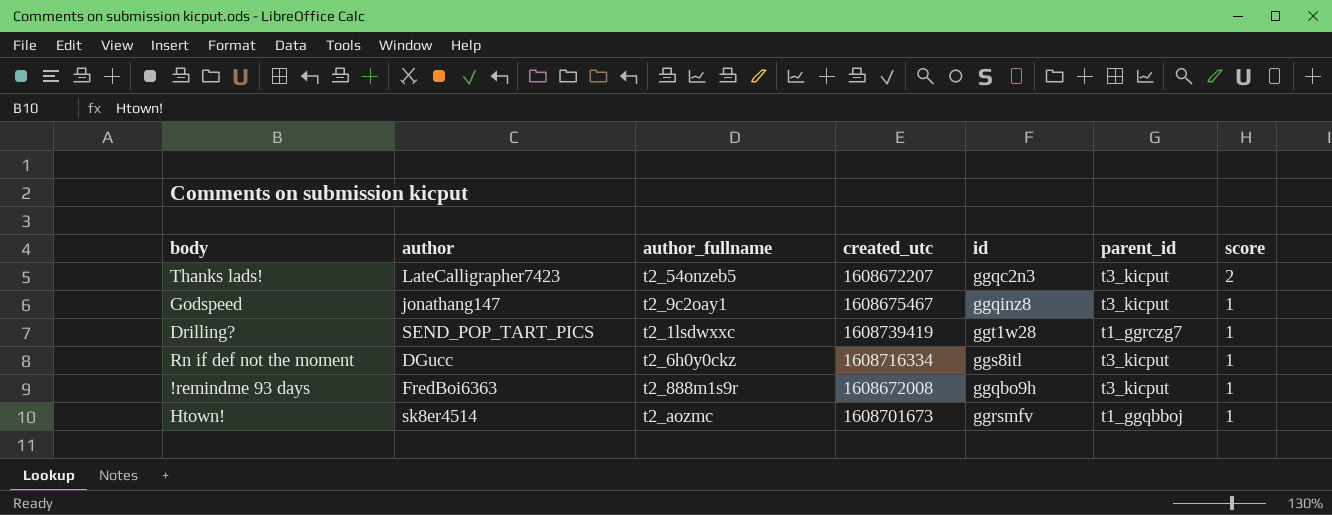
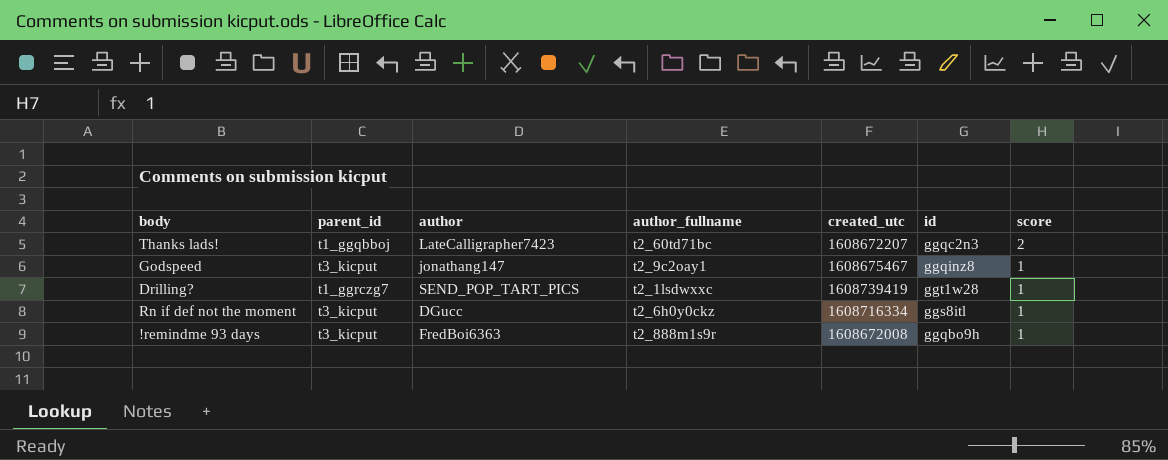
column parent_id | position: 6 -> 2
row Htown!: sk8er4514 | t2_aozmc | 1608701673 | ggrsmfv | t1_ggqbboj | 1 -> none
Thanks lads! | parent_id: t3_kicput -> t1_ggqbboj
Thanks lads! | author_fullname: t2_54onzeb5 -> t2_60td71bc

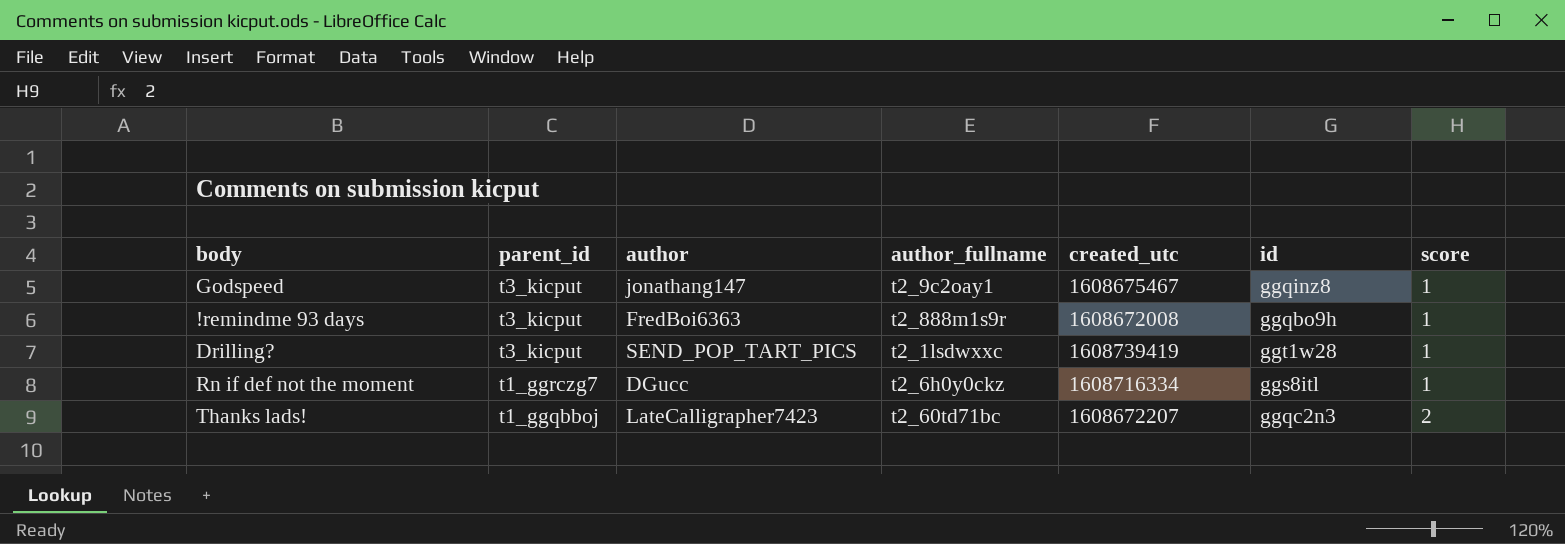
row order: score descending -> parent_id descending
Drilling? | parent_id: t1_ggrczg7 -> t3_kicput
Rn if def not the moment | parent_id: t3_kicput -> t1_ggrczg7

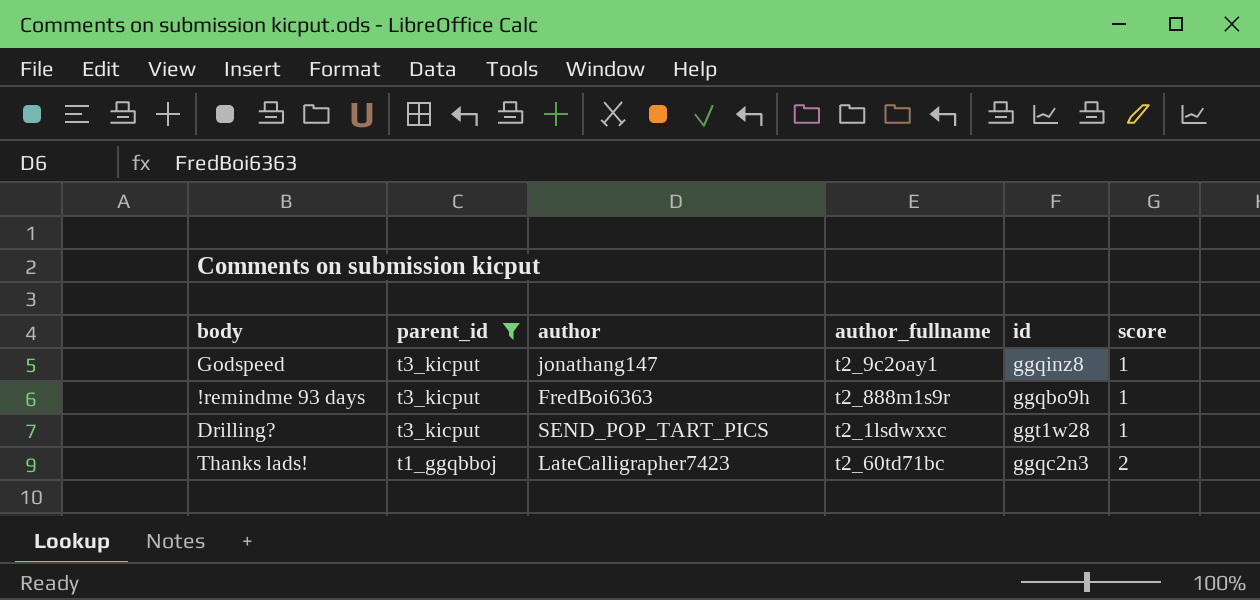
filter: none -> parent_id != t1_ggrczg7
column created_utc | position: 5 -> none

